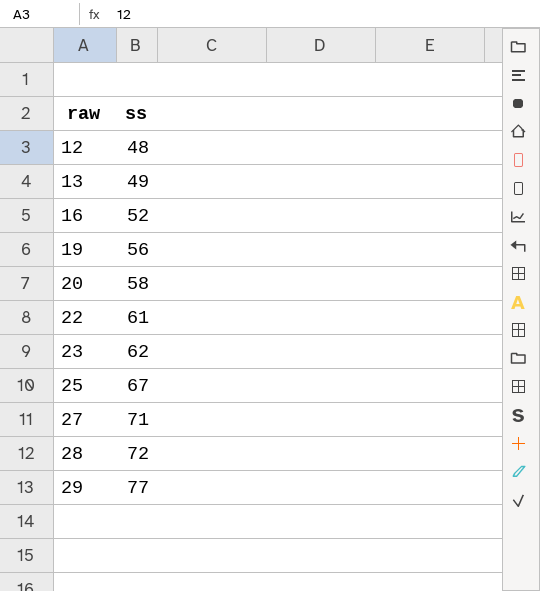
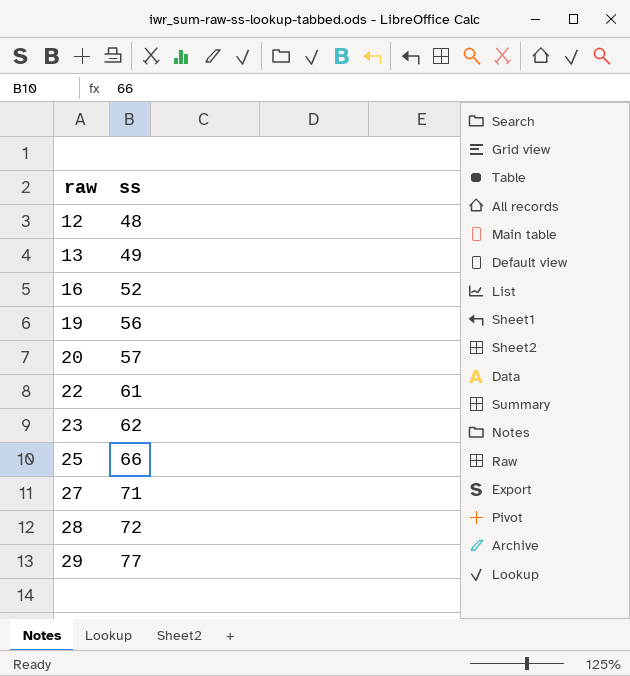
20 | ss: 58 -> 57
25 | ss: 67 -> 66

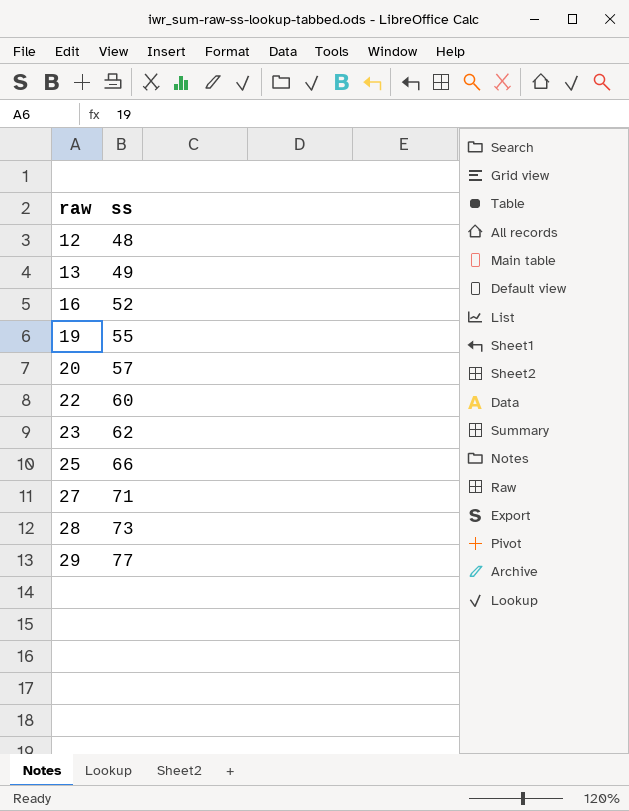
19 | ss: 56 -> 55
22 | ss: 61 -> 60
28 | ss: 72 -> 73

